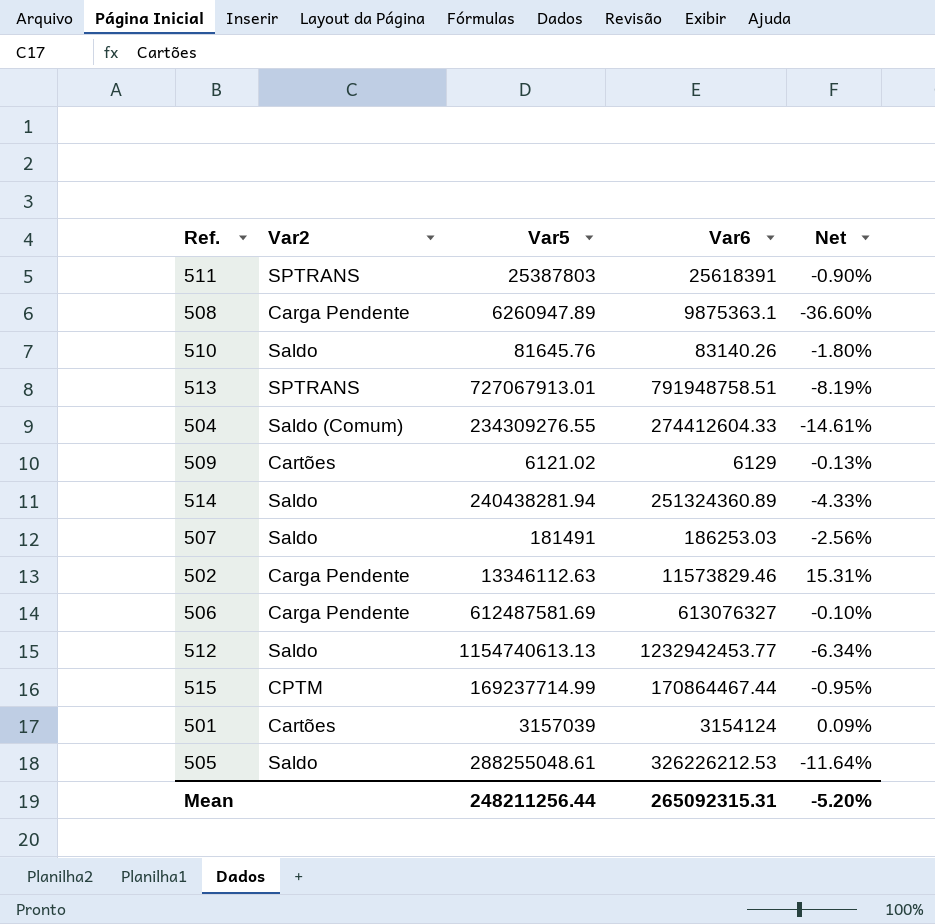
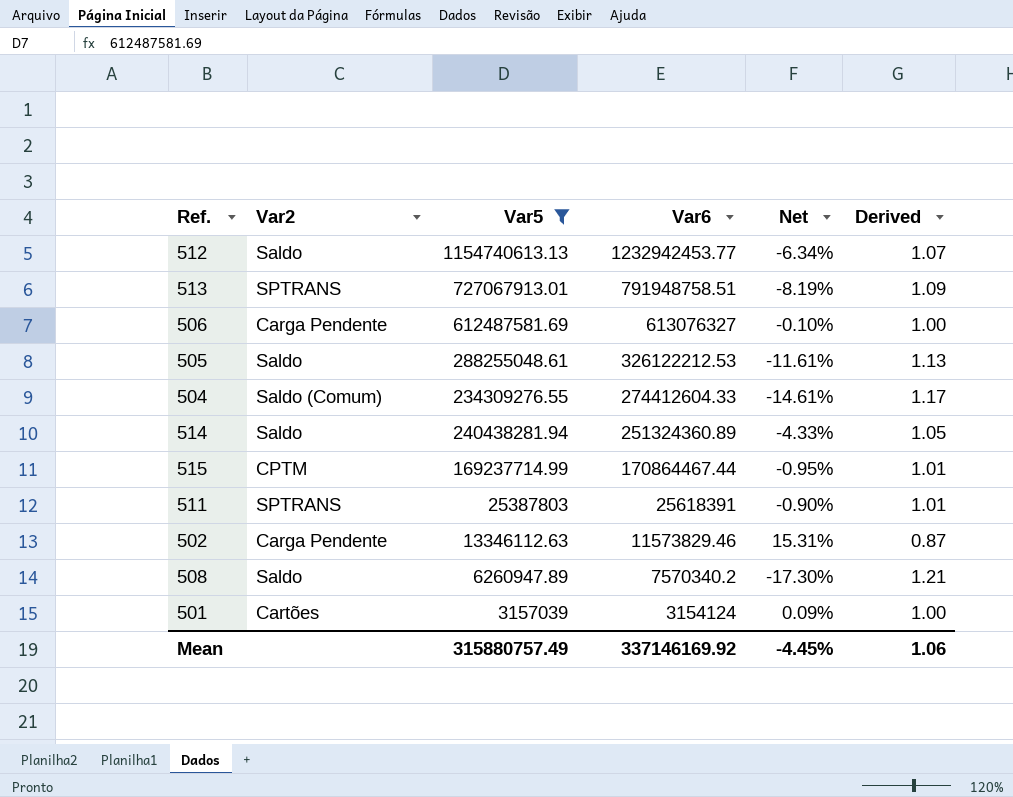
filter: none -> Var5 >= 3157039
row order: none -> Var6 descending
column Derived | formula: none -> [Var6] / [Var5]
505 | Var6: 326226212.53 -> 326122212.53
505 | Net: -11.64% -> -11.61%
508 | Var2: Carga Pendente -> Saldo
508 | Var6: 9875363.1 -> 7570340.2
508 | Net: -36.60% -> -17.30%
Mean | Var5: 248211256.44 -> 315880757.49
Mean | Var6: 265092315.31 -> 337146169.92
Mean | Net: -5.20% -> -4.45%

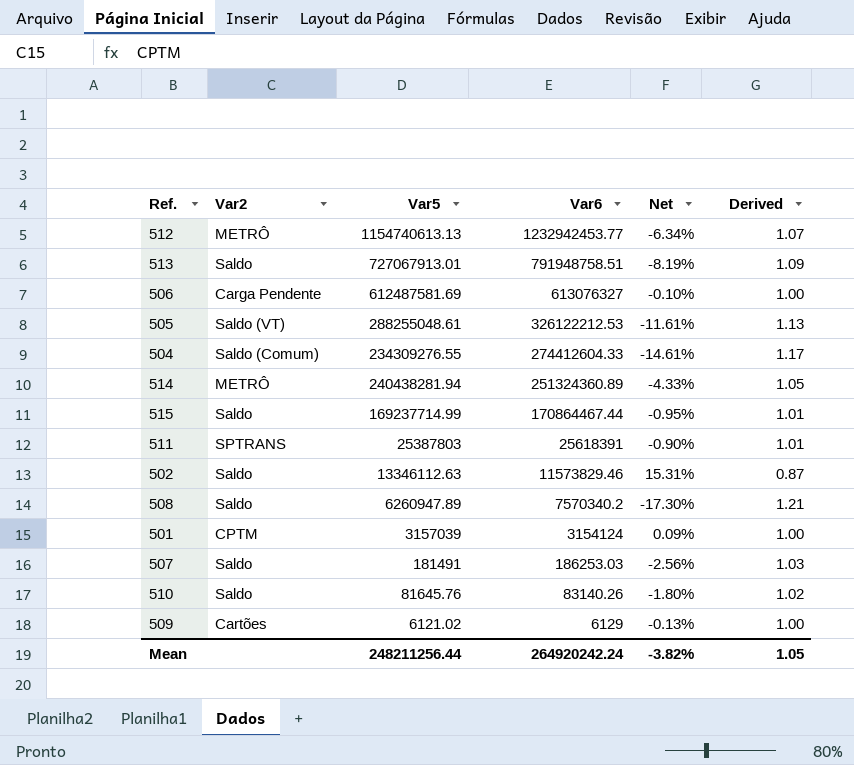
filter: Var5 >= 3157039 -> none
512 | Var2: Saldo -> METRÔ
513 | Var2: SPTRANS -> Saldo
505 | Var2: Saldo -> Saldo (VT)
514 | Var2: Saldo -> METRÔ
515 | Var2: CPTM -> Saldo
502 | Var2: Carga Pendente -> Saldo
501 | Var2: Cartões -> CPTM
Mean | Var5: 315880757.49 -> 248211256.44
Mean | Var6: 337146169.92 -> 264920242.24
Mean | Net: -4.45% -> -3.82%
Mean | Derived: 1.06 -> 1.05

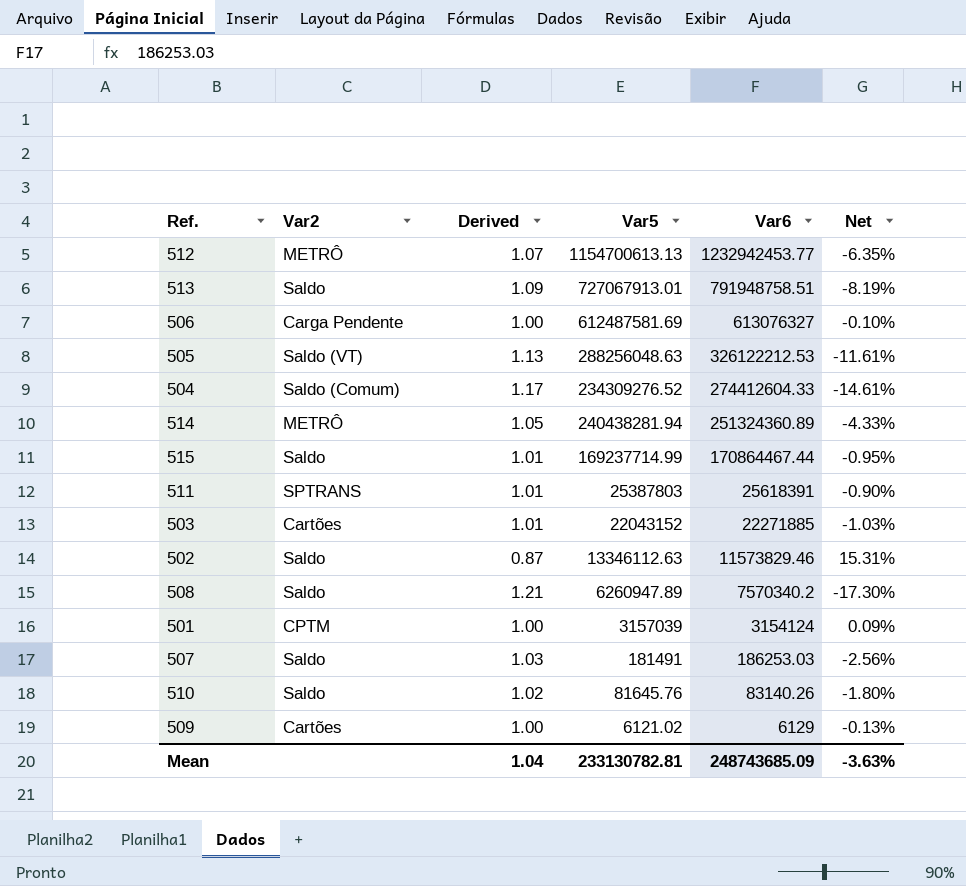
column Derived | position: 6 -> 3
512 | Var5: 1154740613.13 -> 1154700613.13
512 | Net: -6.34% -> -6.35%
505 | Var5: 288255048.61 -> 288256048.63
504 | Var5: 234309276.55 -> 234309276.52
row 503: none -> Cartões | 1.01 | 22043152 | 22271885 | -1.03%
Mean | Derived: 1.05 -> 1.04
Mean | Var5: 248211256.44 -> 233130782.81
Mean | Var6: 264920242.24 -> 248743685.09
Mean | Net: -3.82% -> -3.63%

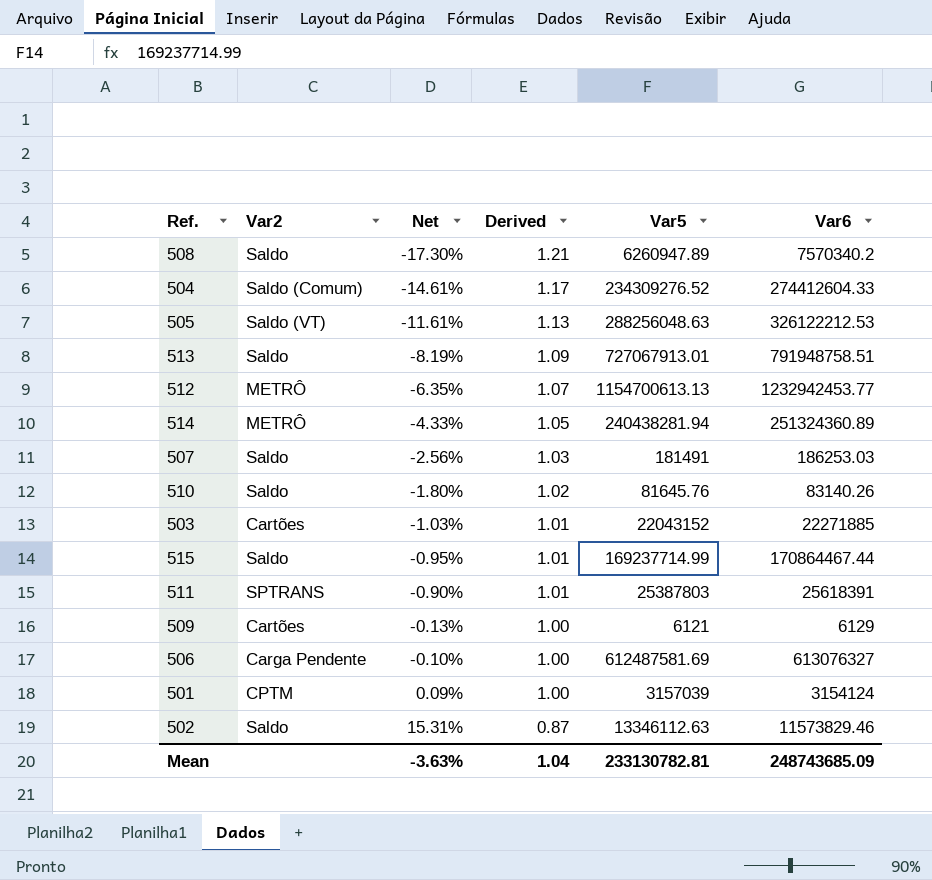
row order: Var6 descending -> Net ascending
column Net | position: 6 -> 3
509 | Var5: 6121.02 -> 6121

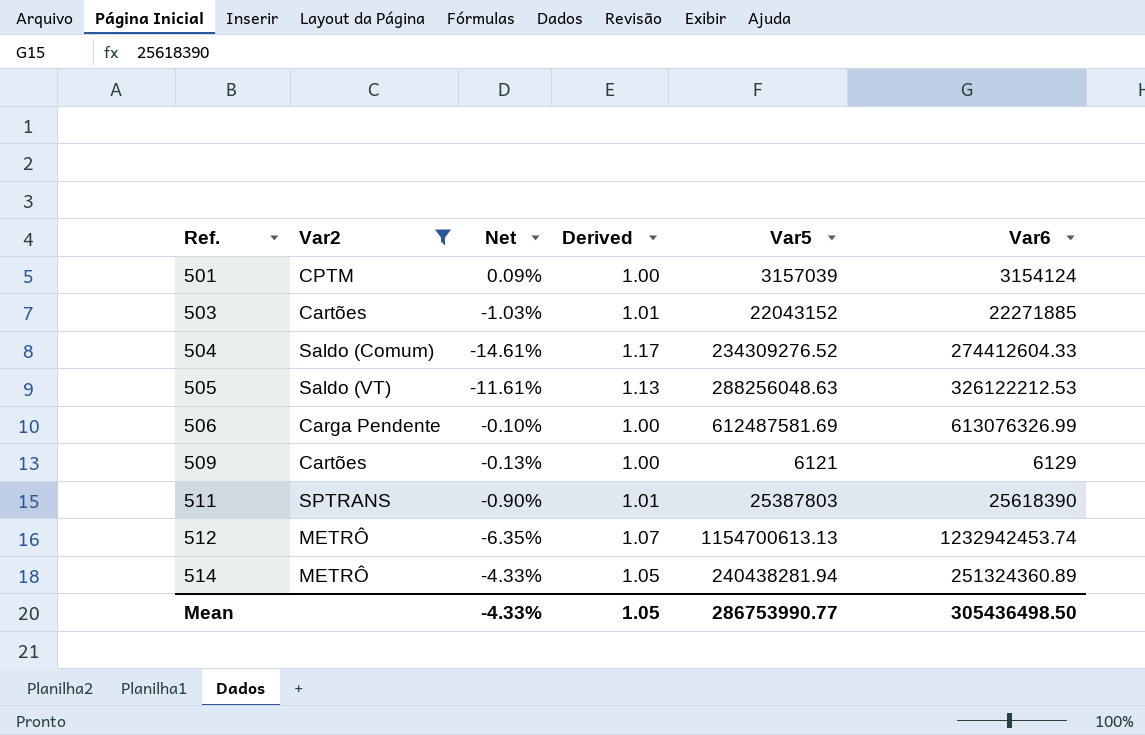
filter: none -> Var2 != Saldo
row order: Net ascending -> Ref. ascending
506 | Var6: 613076327 -> 613076326.99
511 | Var6: 25618391 -> 25618390
512 | Var6: 1232942453.77 -> 1232942453.74
Mean | Net: -3.63% -> -4.33%
Mean | Derived: 1.04 -> 1.05
Mean | Var5: 233130782.81 -> 286753990.77
Mean | Var6: 248743685.09 -> 305436498.50

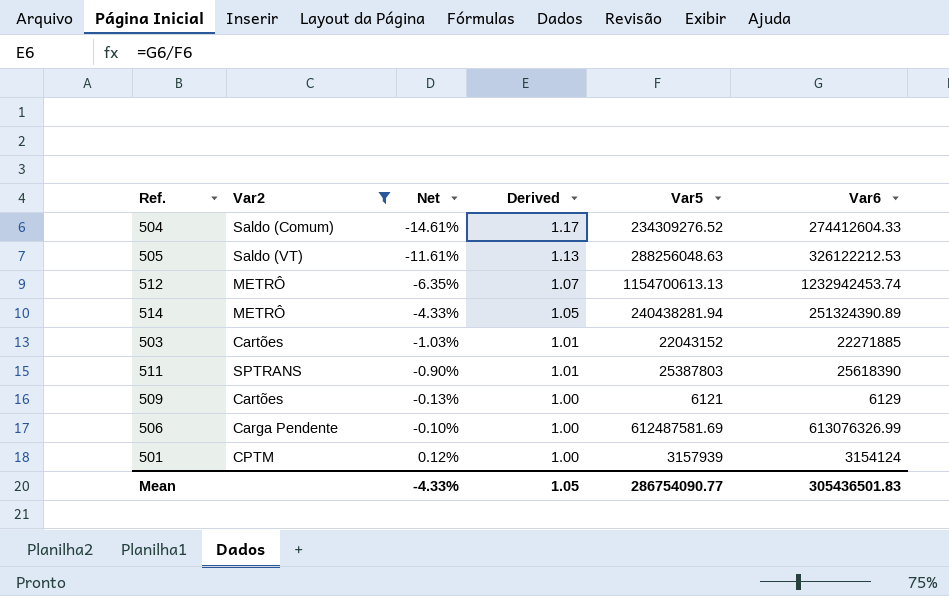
row order: Ref. ascending -> Net ascending
514 | Var6: 251324360.89 -> 251324390.89
501 | Net: 0.09% -> 0.12%
501 | Var5: 3157039 -> 3157939
Mean | Var5: 286753990.77 -> 286754090.77
Mean | Var6: 305436498.50 -> 305436501.83

